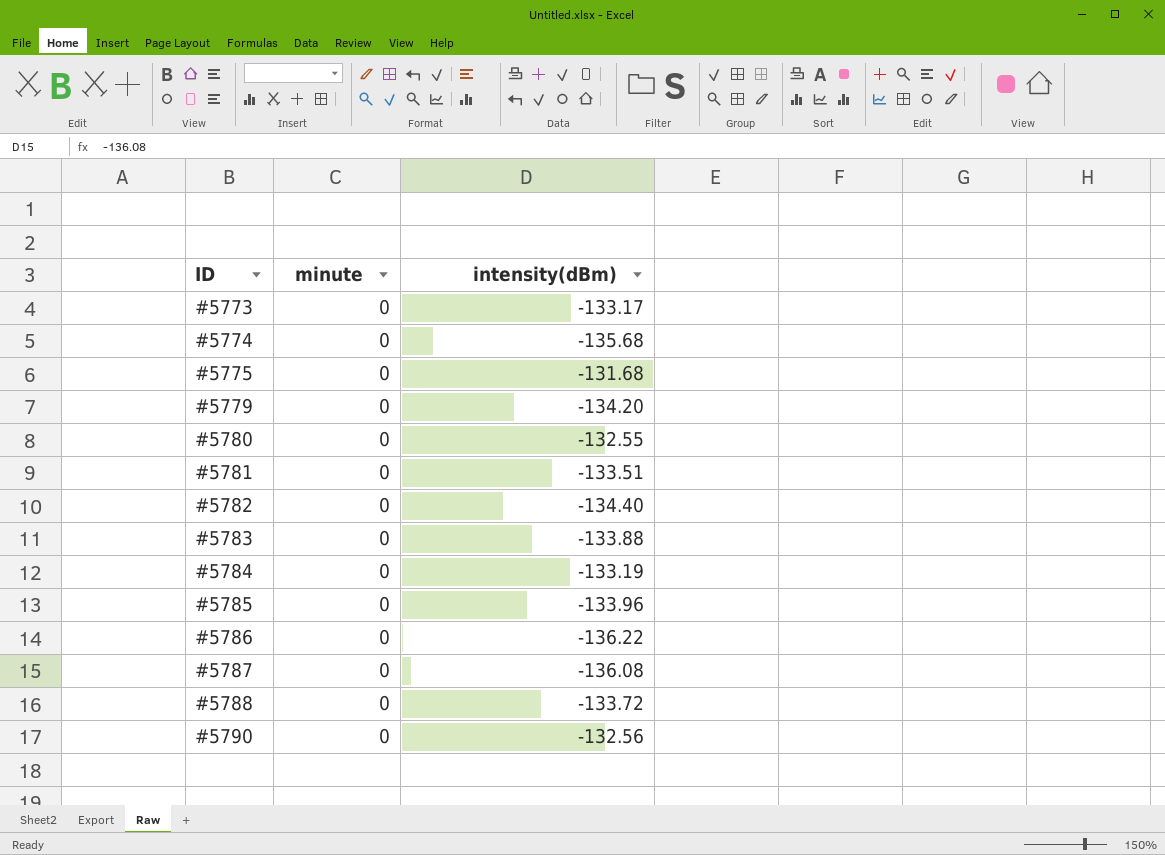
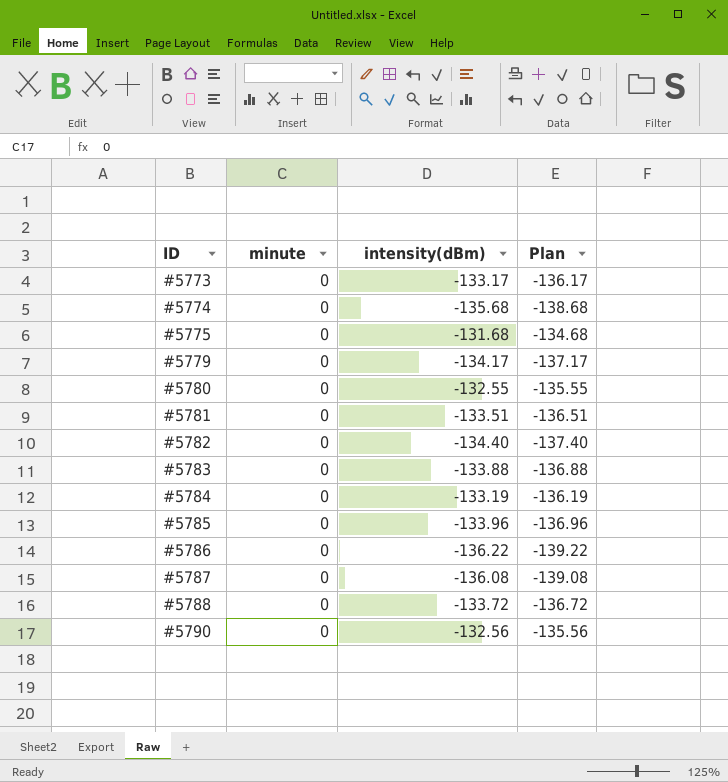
column Plan | formula: none -> [intensity(dBm)] - 3
#5779 | intensity(dBm): -134.20 -> -134.17

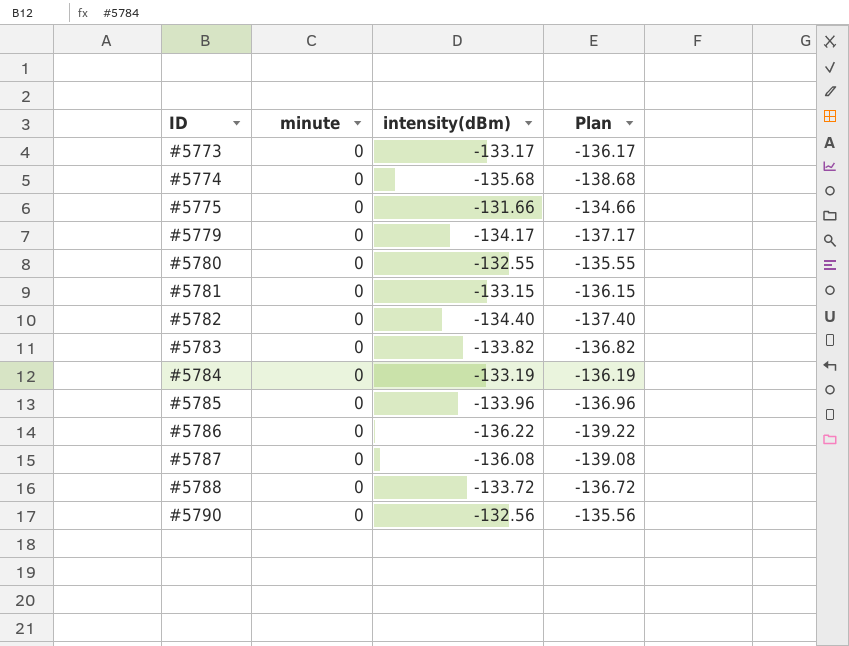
#5775 | intensity(dBm): -131.68 -> -131.66
#5775 | Plan: -134.68 -> -134.66
#5781 | intensity(dBm): -133.51 -> -133.15
#5781 | Plan: -136.51 -> -136.15
#5783 | intensity(dBm): -133.88 -> -133.82
#5783 | Plan: -136.88 -> -136.82

